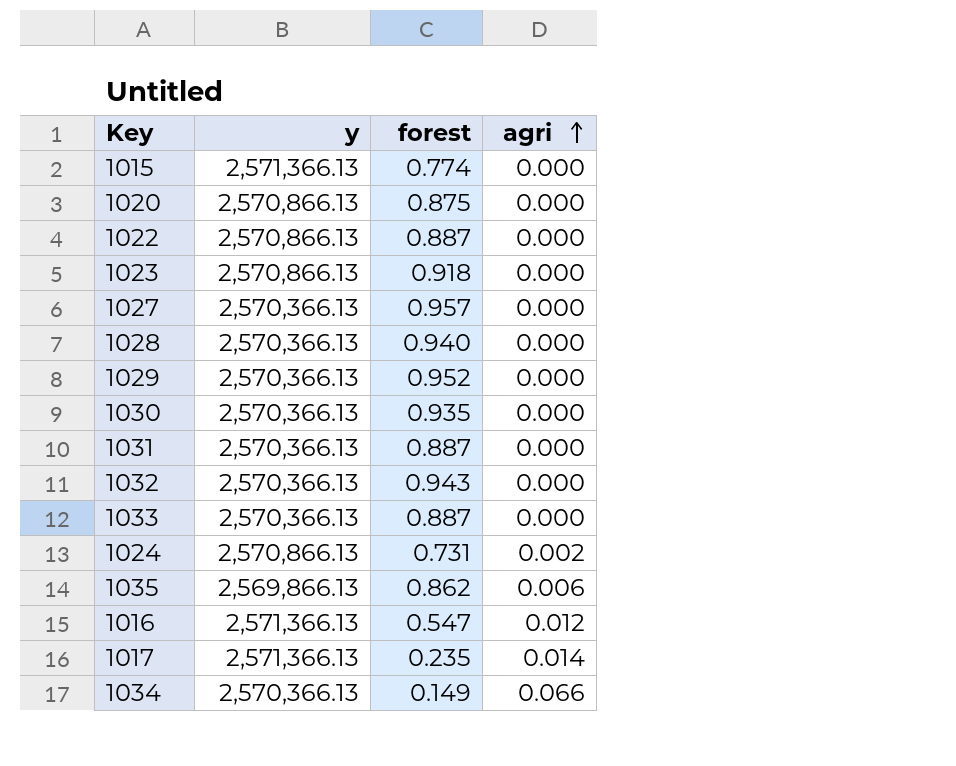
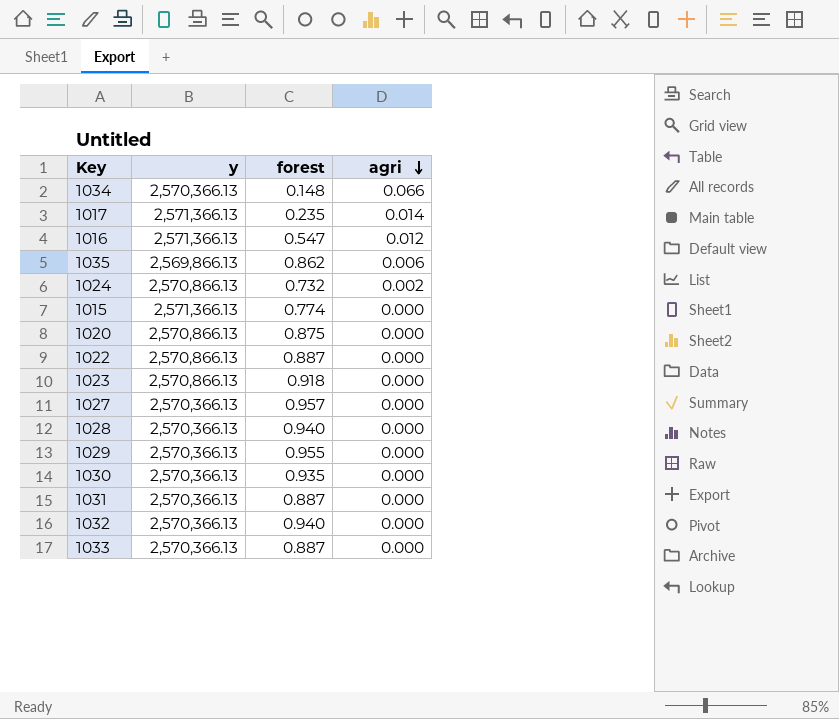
row order: agri ascending -> agri descending
1034 | forest: 0.149 -> 0.148
1024 | forest: 0.731 -> 0.732
1029 | forest: 0.952 -> 0.955
1032 | forest: 0.943 -> 0.940

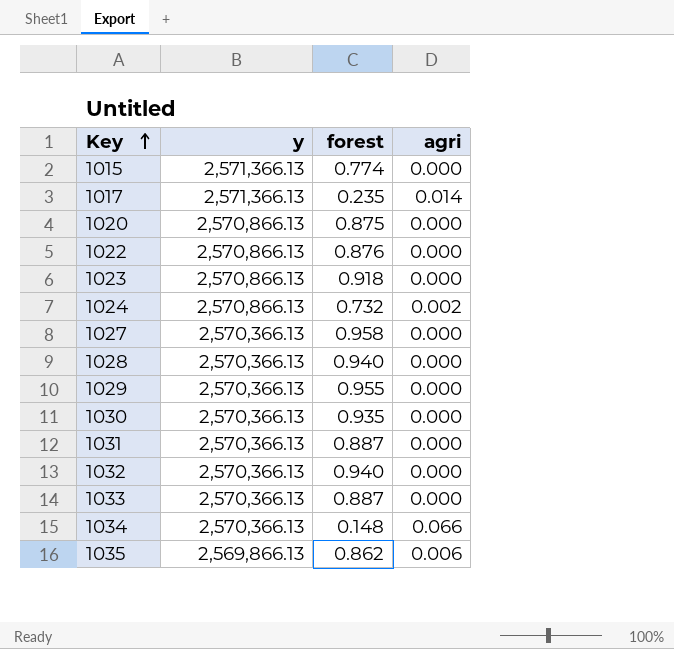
row order: agri descending -> Key ascending
row 1016: 2,571,366.13 | 0.547 | 0.012 -> none
1022 | forest: 0.887 -> 0.876
1027 | forest: 0.957 -> 0.958

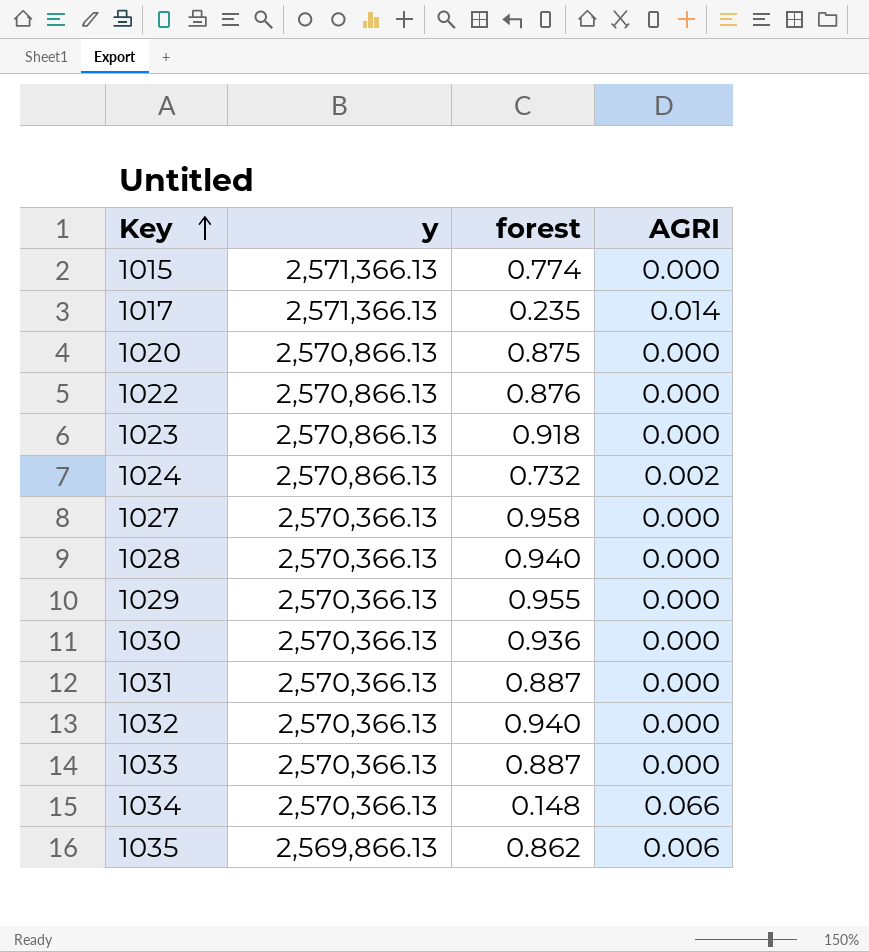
column name: agri -> AGRI
1030 | forest: 0.935 -> 0.936

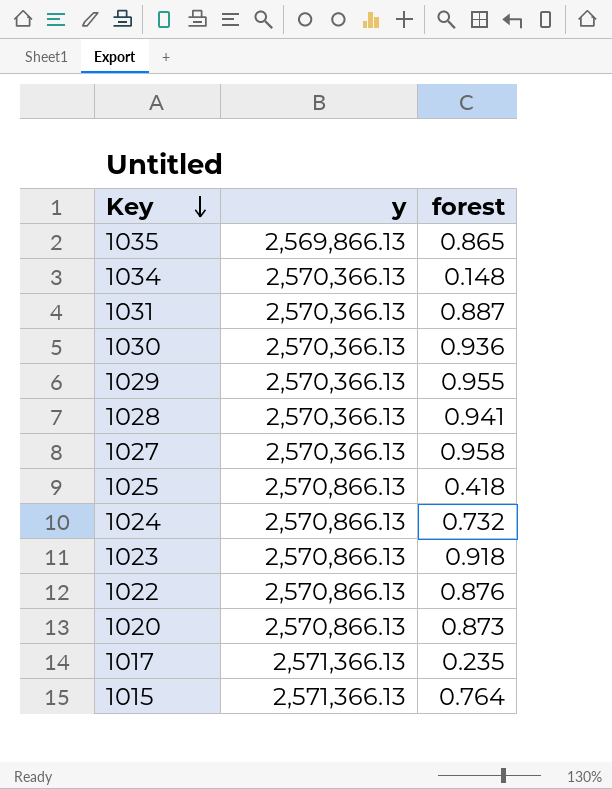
row order: Key ascending -> Key descending
column AGRI | position: 4 -> none
row 1032: 2,570,366.13 | 0.940 | 0.000 -> none
row 1033: 2,570,366.13 | 0.887 | 0.000 -> none
1035 | forest: 0.862 -> 0.865
1028 | forest: 0.940 -> 0.941
row 1025: none -> 2,570,866.13 | 0.418
1020 | forest: 0.875 -> 0.873
1015 | forest: 0.774 -> 0.764

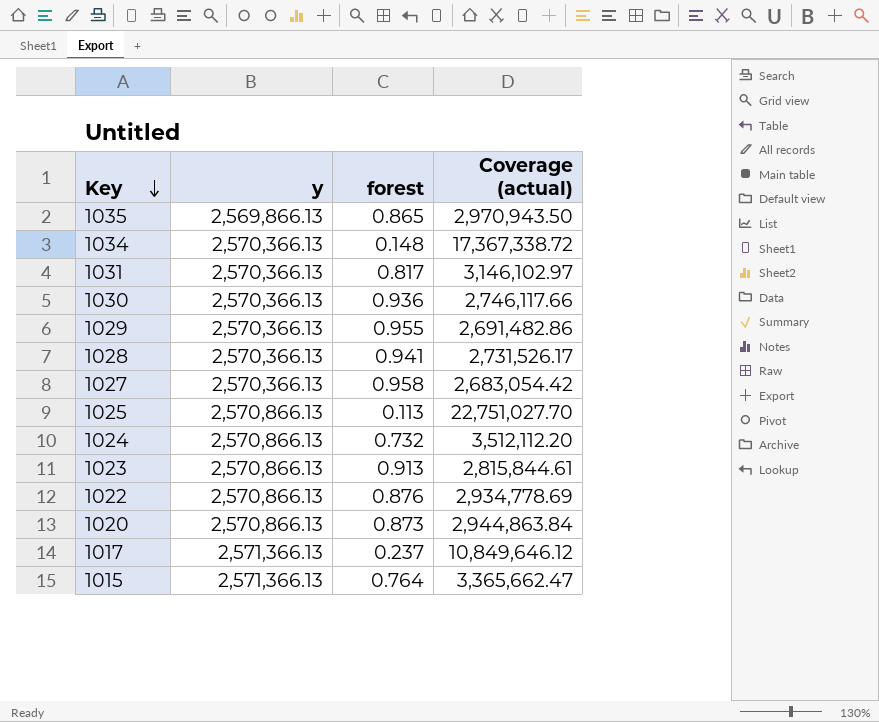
column Coverage (actual) | formula: none -> [y] / [forest]
1031 | forest: 0.887 -> 0.817
1025 | forest: 0.418 -> 0.113
1023 | forest: 0.918 -> 0.913
1017 | forest: 0.235 -> 0.237

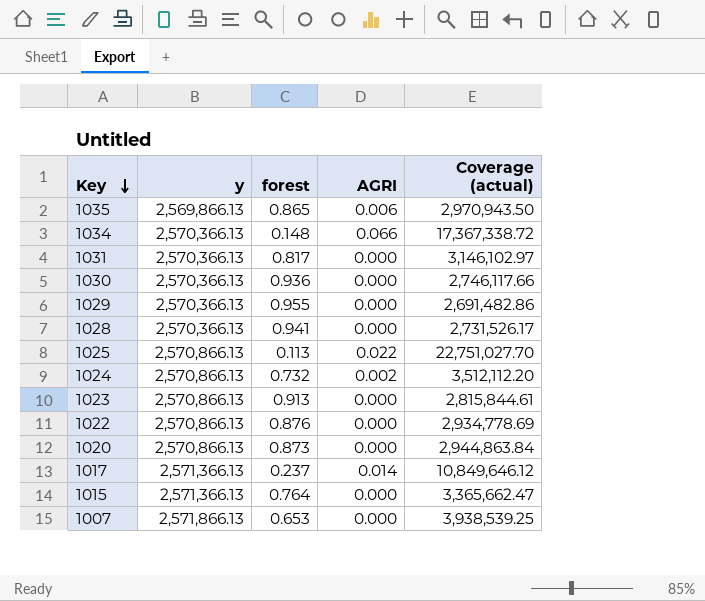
column AGRI | position: none -> 4
row 1027: 2,570,366.13 | 0.958 | 2,683,054.42 -> none
row 1007: none -> 2,571,866.13 | 0.653 | 0.000 | 3,938,539.25

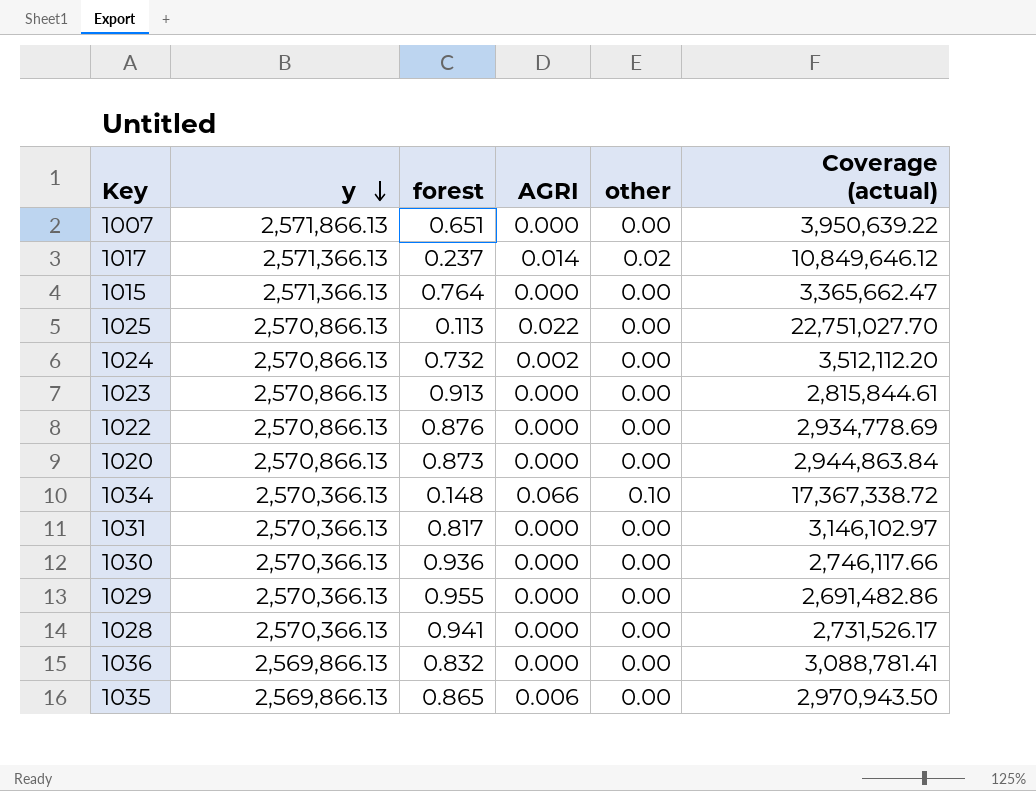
row order: Key descending -> y descending
column other | position: none -> 5
1007 | forest: 0.653 -> 0.651
1007 | Coverage (actual): 3,938,539.25 -> 3,950,639.22
row 1036: none -> 2,569,866.13 | 0.832 | 0.000 | 0.00 | 3,088,781.41

